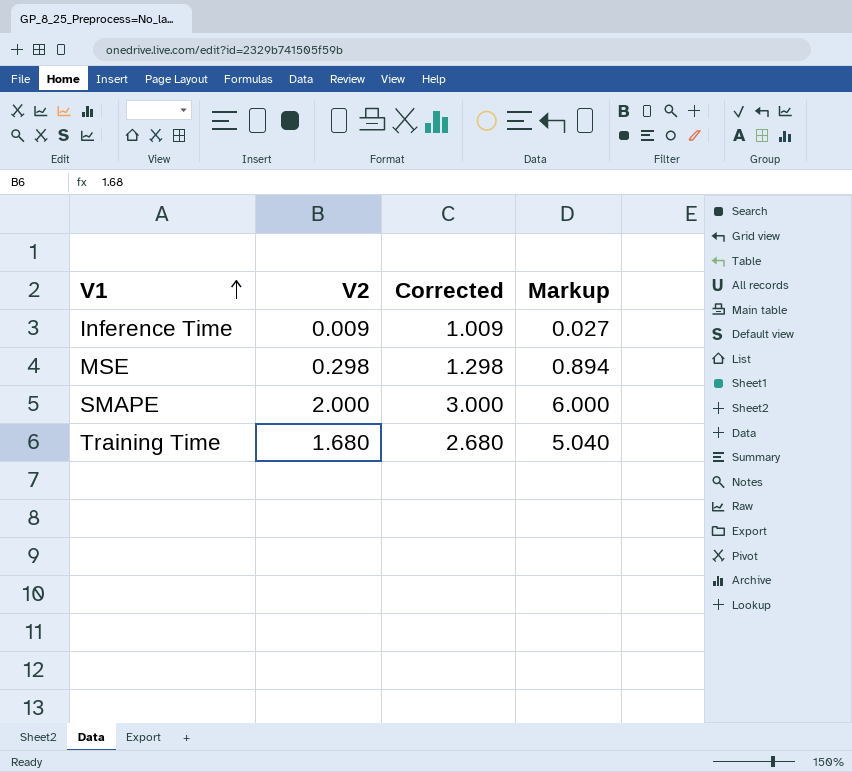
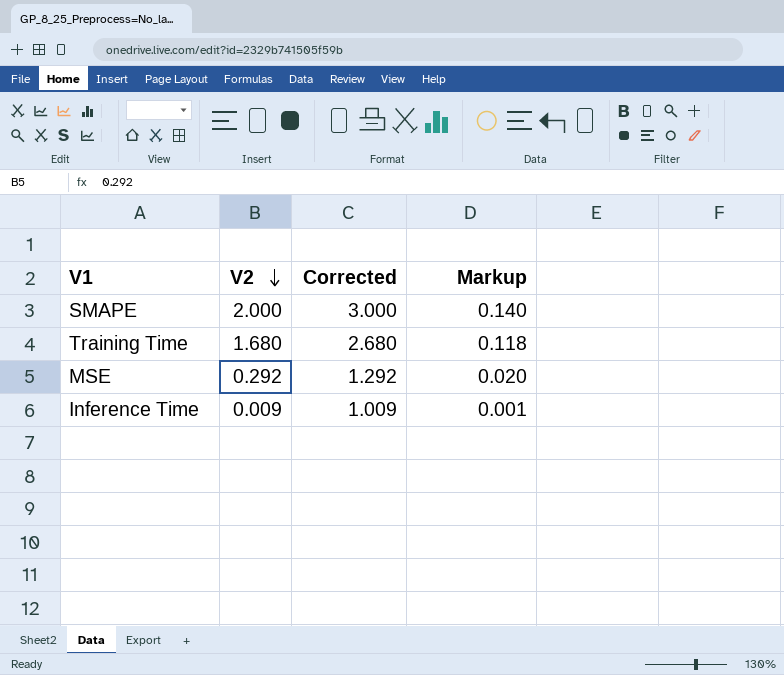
row order: V1 ascending -> V2 descending
column Markup | formula: [V2] * 3 -> [V2] * 0.07
MSE | V2: 0.298 -> 0.292
MSE | Corrected: 1.298 -> 1.292

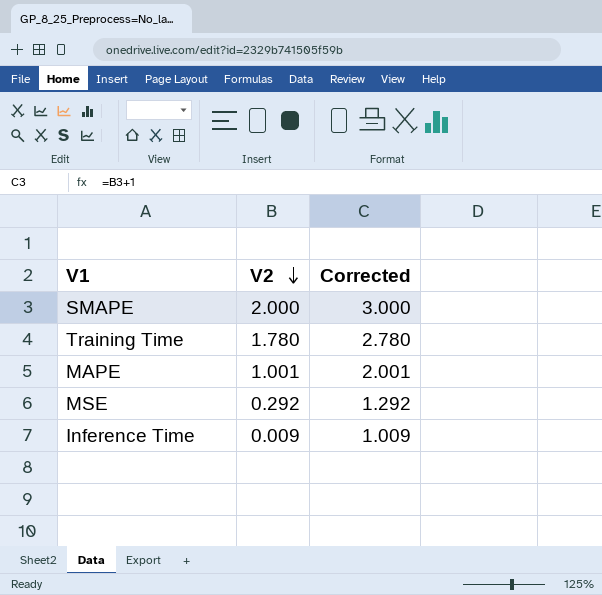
column Markup | formula: [V2] * 0.07 -> none
Training Time | V2: 1.680 -> 1.780
Training Time | Corrected: 2.680 -> 2.780
row MAPE: none -> 1.001 | 2.001

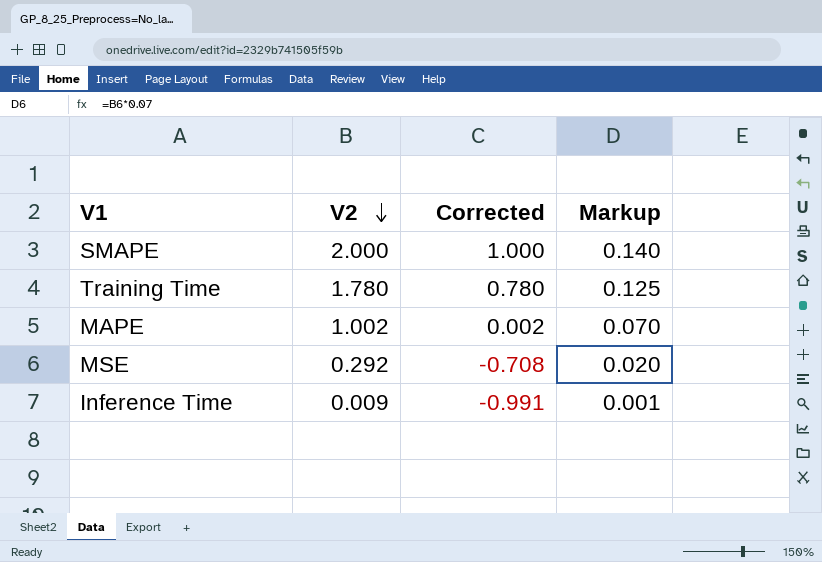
column Corrected | formula: [V2] + 1 -> [V2] - 1
column Markup | formula: none -> [V2] * 0.07
MAPE | V2: 1.001 -> 1.002

